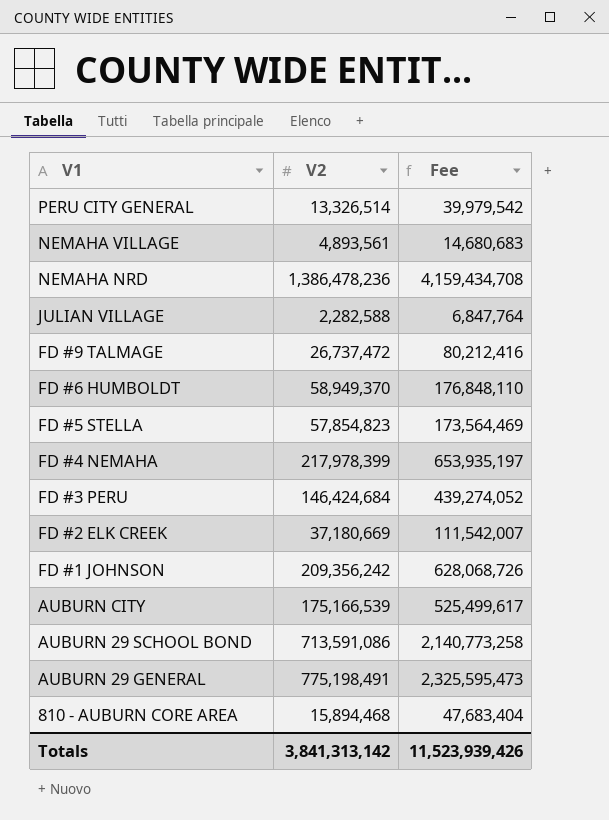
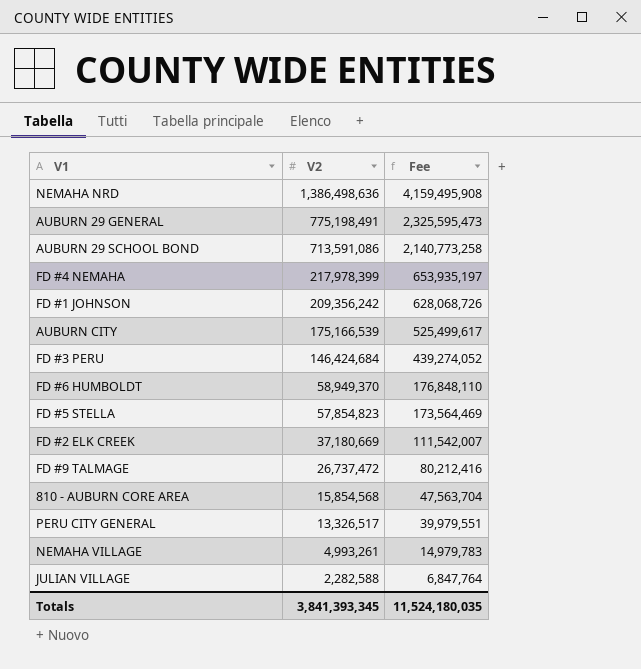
row order: V1 descending -> V2 descending
NEMAHA NRD | V2: 1,386,478,236 -> 1,386,498,636
NEMAHA NRD | Fee: 4,159,434,708 -> 4,159,495,908
810 - AUBURN CORE AREA | V2: 15,894,468 -> 15,854,568
810 - AUBURN CORE AREA | Fee: 47,683,404 -> 47,563,704
PERU CITY GENERAL | V2: 13,326,514 -> 13,326,517
PERU CITY GENERAL | Fee: 39,979,542 -> 39,979,551
NEMAHA VILLAGE | V2: 4,893,561 -> 4,993,261
NEMAHA VILLAGE | Fee: 14,680,683 -> 14,979,783
Totals | V2: 3,841,313,142 -> 3,841,393,345
Totals | Fee: 11,523,939,426 -> 11,524,180,035

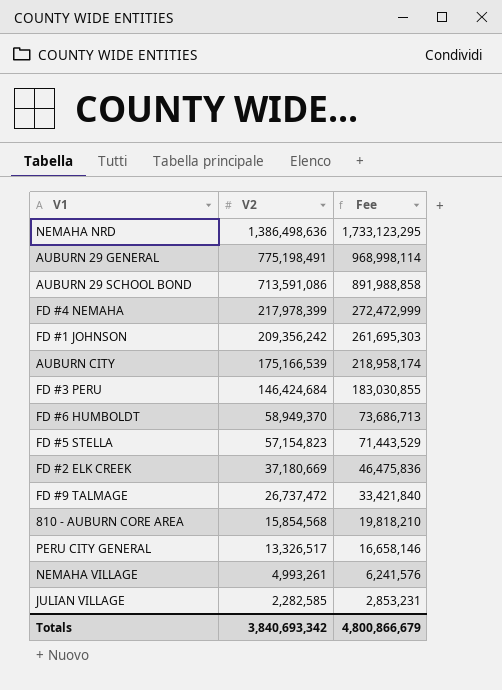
column Fee | formula: [V2] * 3 -> [V2] * 1.25
FD #5 STELLA | V2: 57,854,823 -> 57,154,823
JULIAN VILLAGE | V2: 2,282,588 -> 2,282,585
Totals | V2: 3,841,393,345 -> 3,840,693,342
Totals | Fee: 11,524,180,035 -> 4,800,866,679

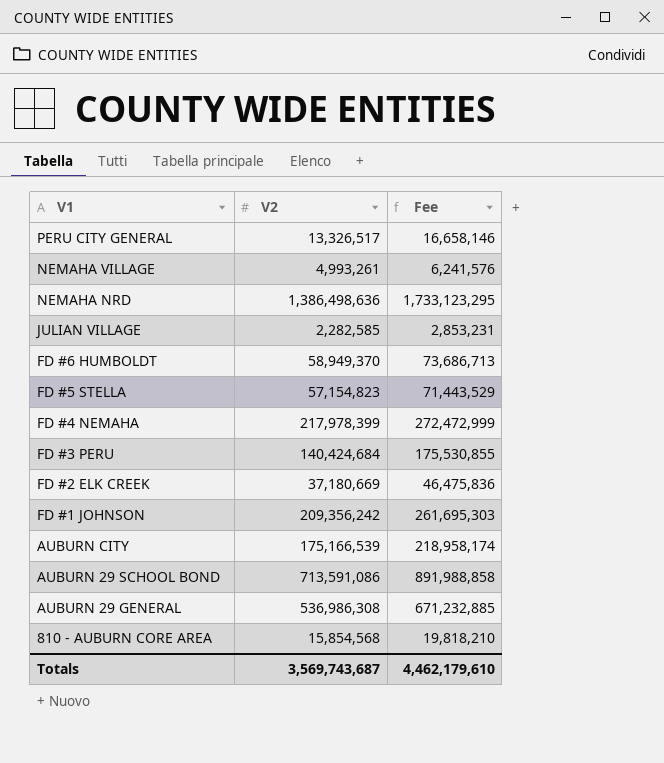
row order: V2 descending -> V1 descending
row FD #9 TALMAGE: 26,737,472 | 33,421,840 -> none
FD #3 PERU | V2: 146,424,684 -> 140,424,684
FD #3 PERU | Fee: 183,030,855 -> 175,530,855
AUBURN 29 GENERAL | V2: 775,198,491 -> 536,986,308
AUBURN 29 GENERAL | Fee: 968,998,114 -> 671,232,885
Totals | V2: 3,840,693,342 -> 3,569,743,687
Totals | Fee: 4,800,866,679 -> 4,462,179,610

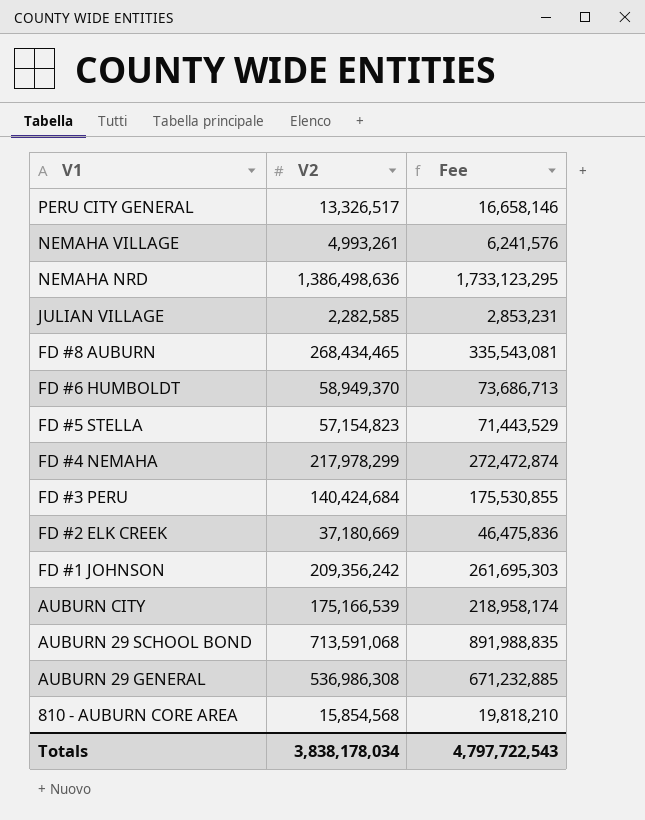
row FD #8 AUBURN: none -> 268,434,465 | 335,543,081
FD #4 NEMAHA | V2: 217,978,399 -> 217,978,299
FD #4 NEMAHA | Fee: 272,472,999 -> 272,472,874
AUBURN 29 SCHOOL BOND | V2: 713,591,086 -> 713,591,068
AUBURN 29 SCHOOL BOND | Fee: 891,988,858 -> 891,988,835
Totals | V2: 3,569,743,687 -> 3,838,178,034
Totals | Fee: 4,462,179,610 -> 4,797,722,543

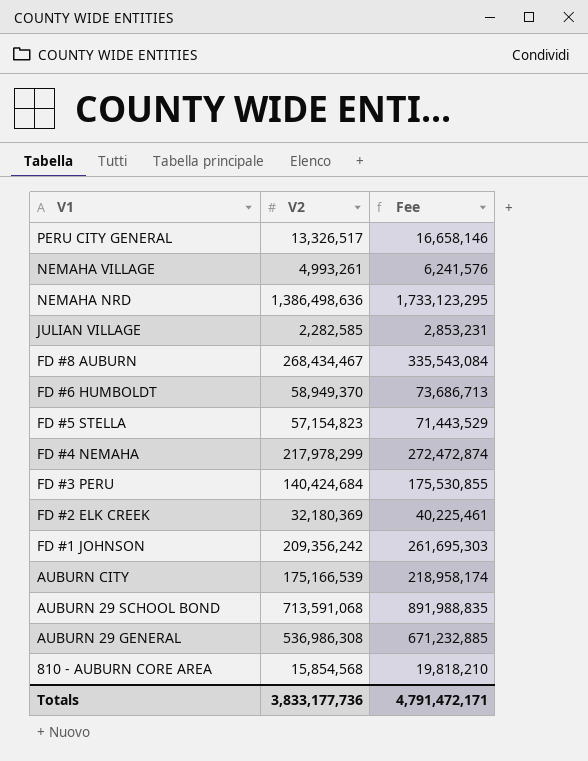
FD #8 AUBURN | V2: 268,434,465 -> 268,434,467
FD #8 AUBURN | Fee: 335,543,081 -> 335,543,084
FD #2 ELK CREEK | V2: 37,180,669 -> 32,180,369
FD #2 ELK CREEK | Fee: 46,475,836 -> 40,225,461
Totals | V2: 3,838,178,034 -> 3,833,177,736
Totals | Fee: 4,797,722,543 -> 4,791,472,171

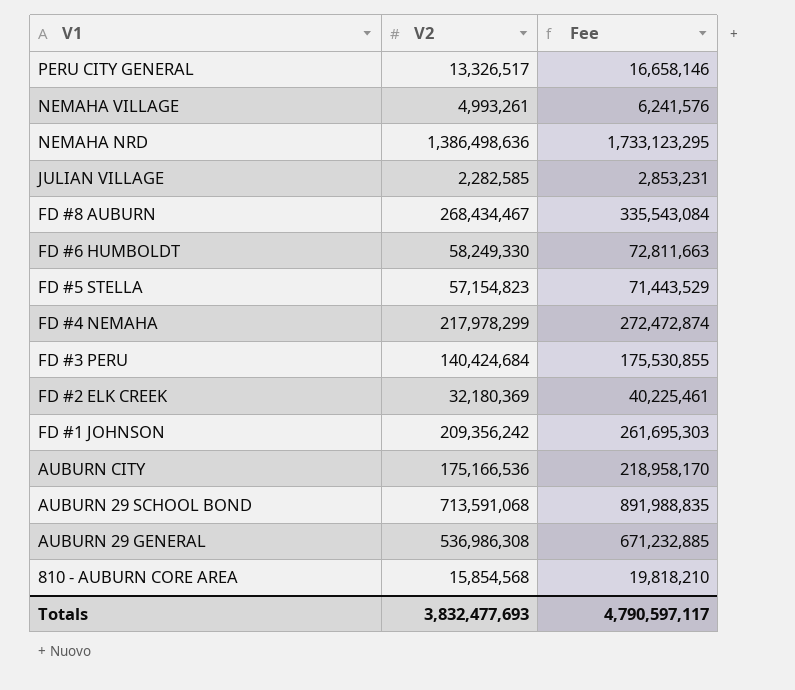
FD #6 HUMBOLDT | V2: 58,949,370 -> 58,249,330
FD #6 HUMBOLDT | Fee: 73,686,713 -> 72,811,663
AUBURN CITY | V2: 175,166,539 -> 175,166,536
AUBURN CITY | Fee: 218,958,174 -> 218,958,170
Totals | V2: 3,833,177,736 -> 3,832,477,693
Totals | Fee: 4,791,472,171 -> 4,790,597,117

